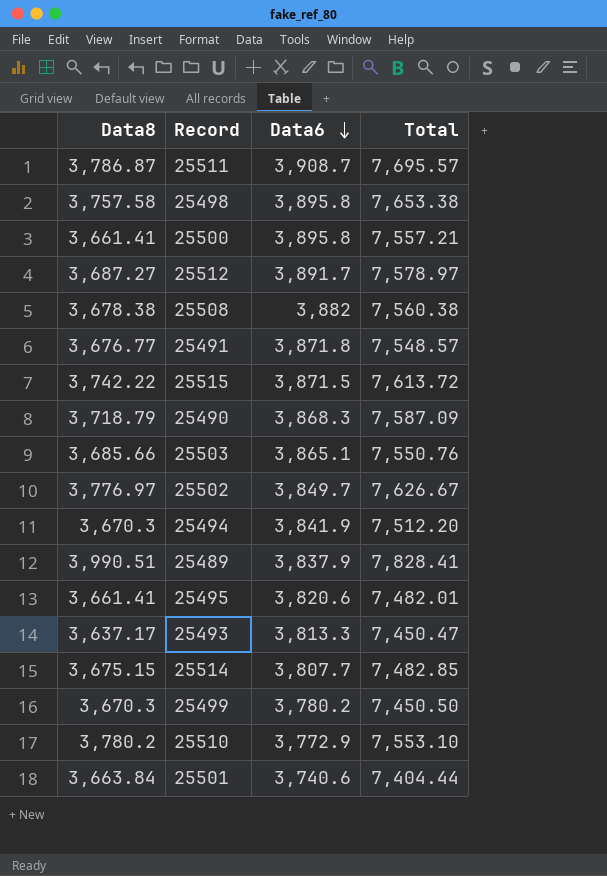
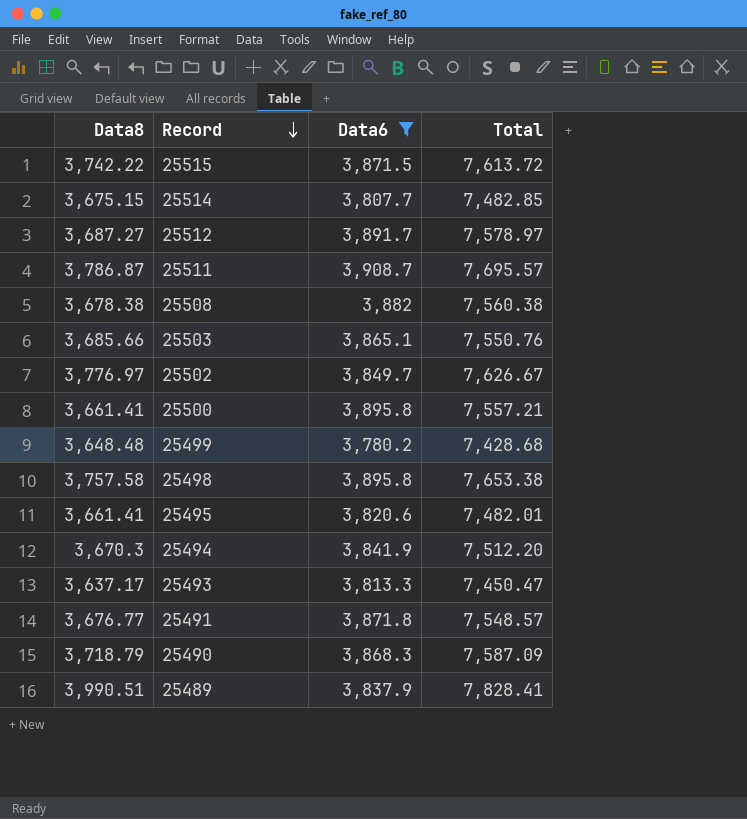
filter: none -> Data6 >= 3,780.2
row order: Data6 descending -> Record descending
25499 | Data8: 3,670.3 -> 3,648.48
25499 | Total: 7,450.50 -> 7,428.68

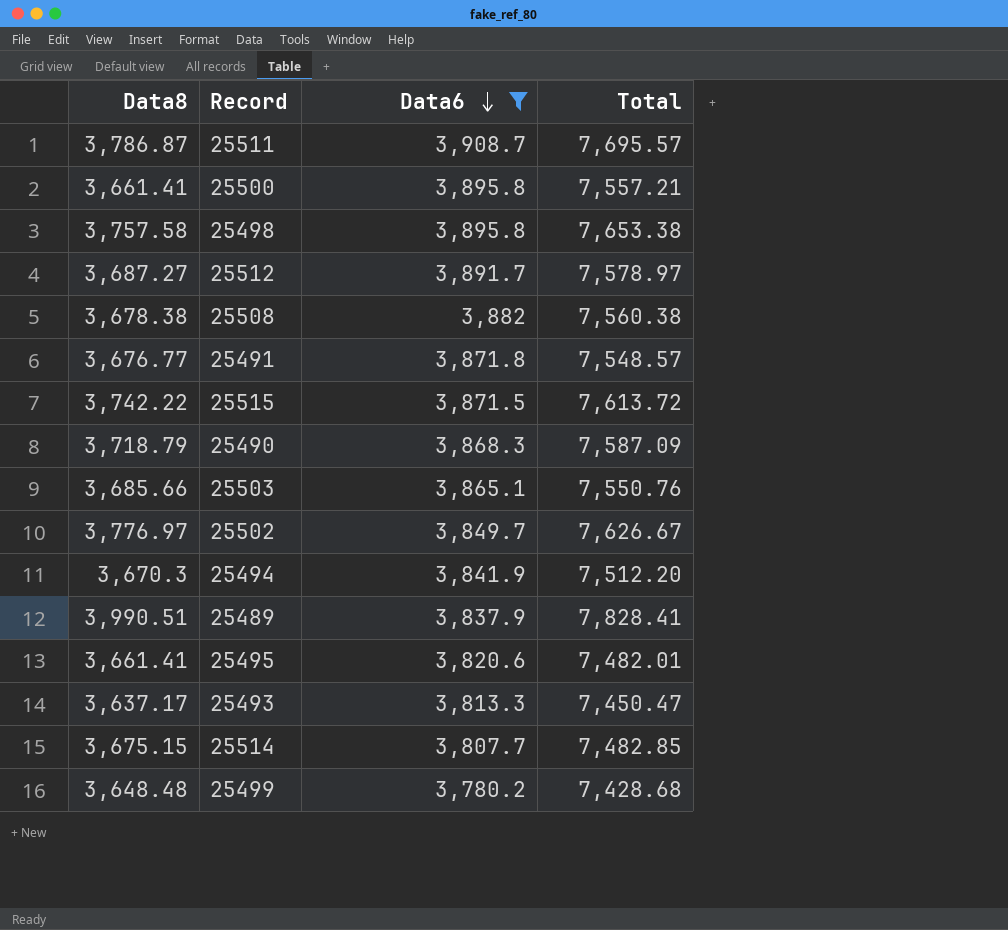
row order: Record descending -> Data6 descending

